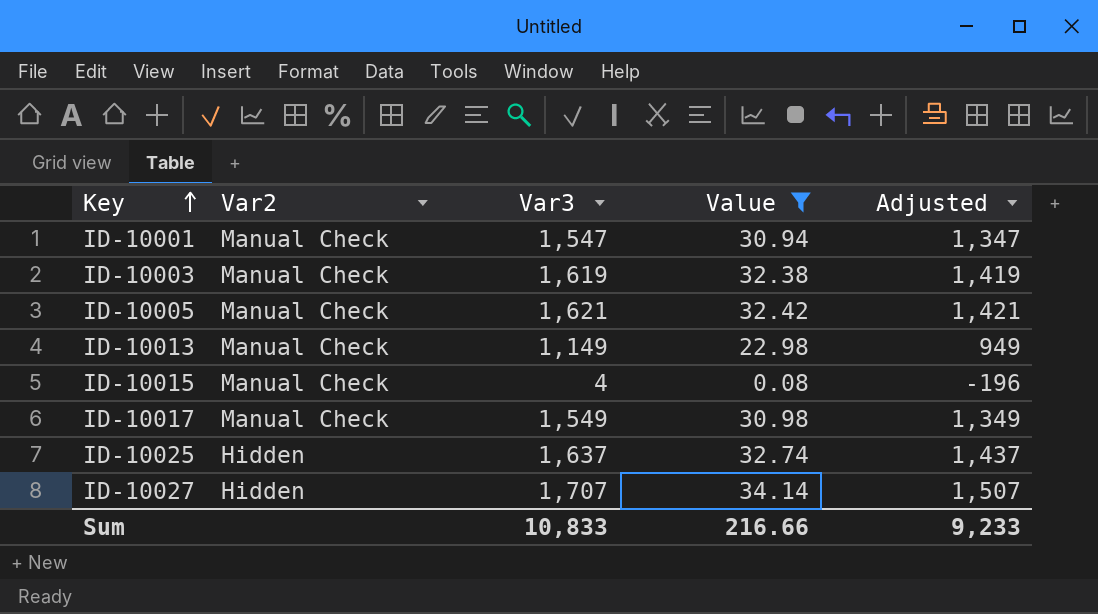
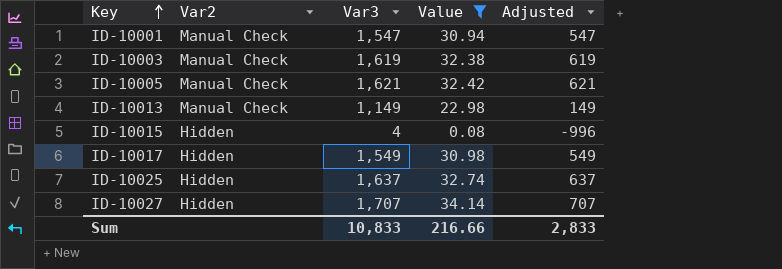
column Adjusted | formula: [Var3] - 200 -> [Var3] - 1000
ID-10015 | Var2: Manual Check -> Hidden
ID-10017 | Var2: Manual Check -> Hidden
Sum | Adjusted: 9,233 -> 2,833

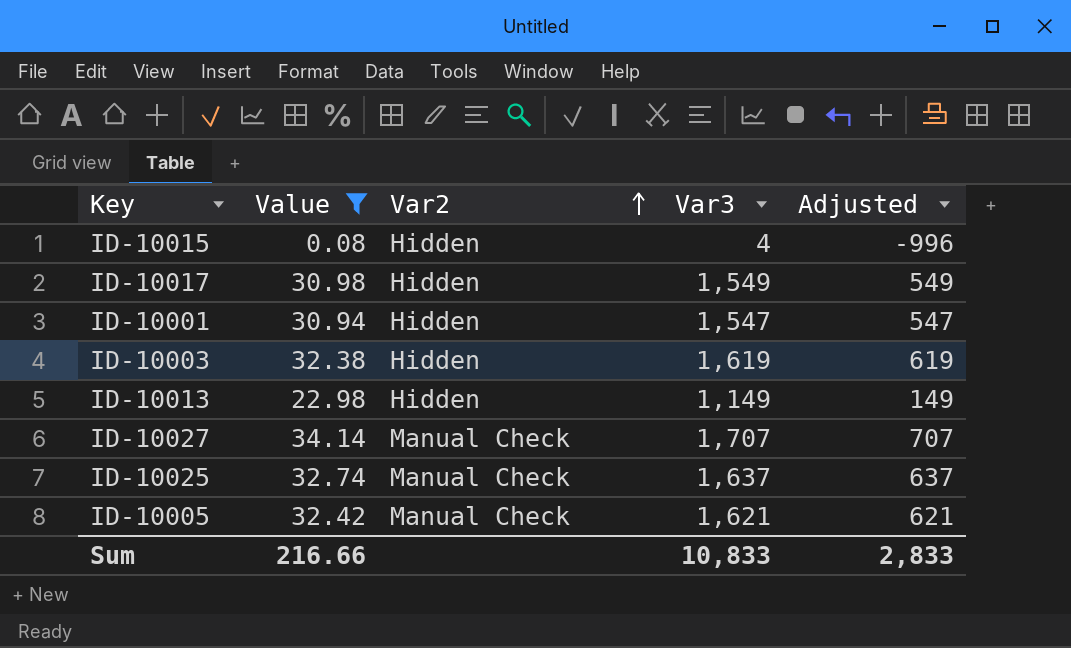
row order: Key ascending -> Var2 ascending
column Value | position: 4 -> 2
ID-10001 | Var2: Manual Check -> Hidden
ID-10003 | Var2: Manual Check -> Hidden
ID-10013 | Var2: Manual Check -> Hidden
ID-10027 | Var2: Hidden -> Manual Check
ID-10025 | Var2: Hidden -> Manual Check

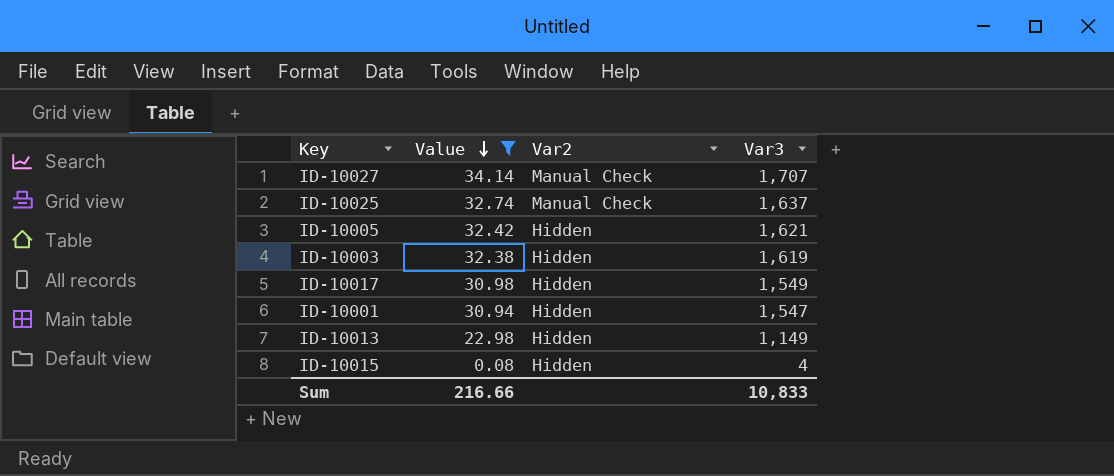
row order: Var2 ascending -> Value descending
column Adjusted | formula: [Var3] - 1000 -> none
ID-10005 | Var2: Manual Check -> Hidden

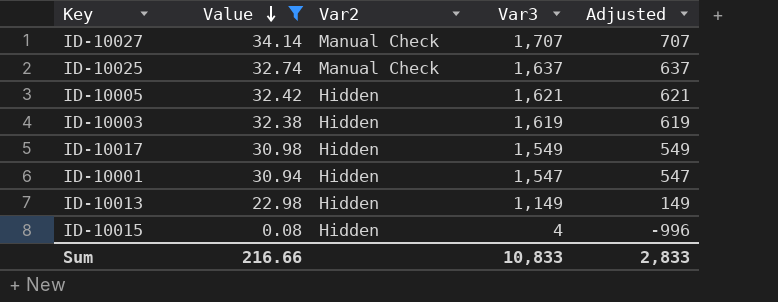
column Adjusted | formula: none -> [Var3] - 1000

